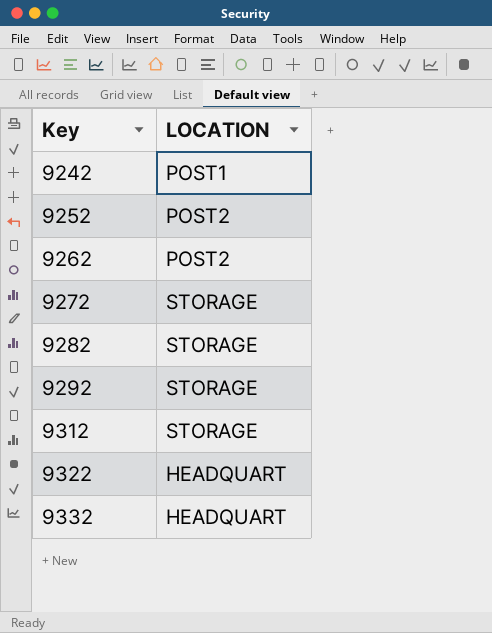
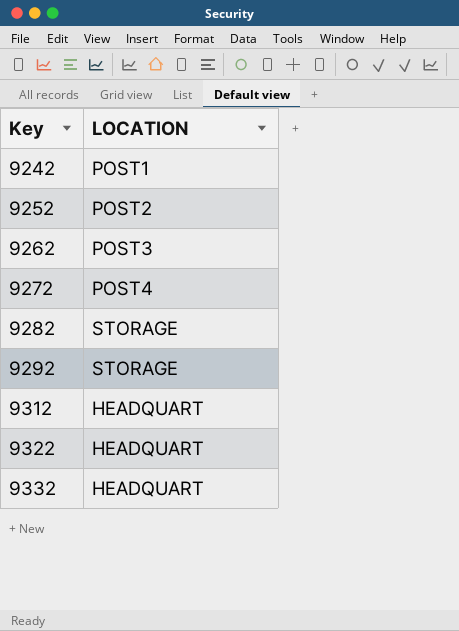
9262 | LOCATION: POST2 -> POST3
9272 | LOCATION: STORAGE -> POST4
9312 | LOCATION: STORAGE -> HEADQUART

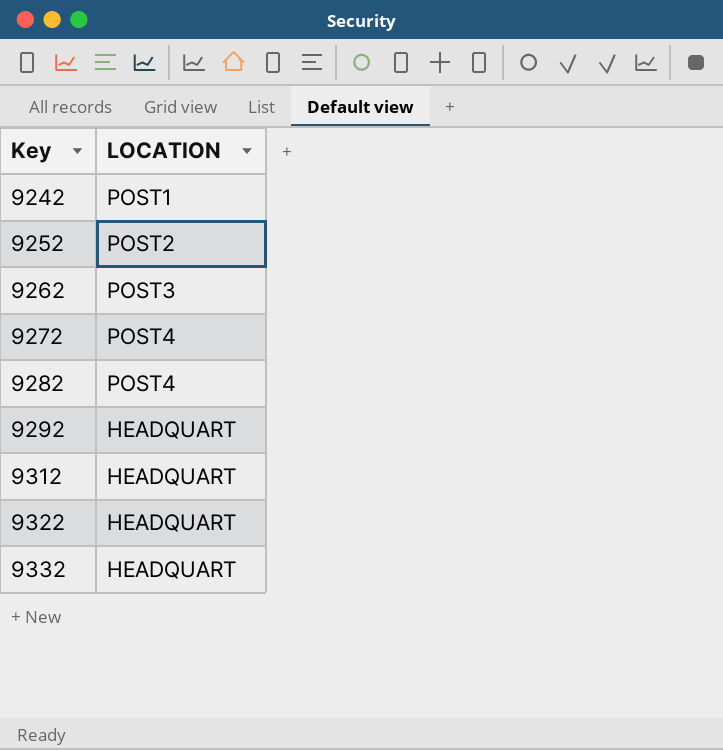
9282 | LOCATION: STORAGE -> POST4
9292 | LOCATION: STORAGE -> HEADQUART

